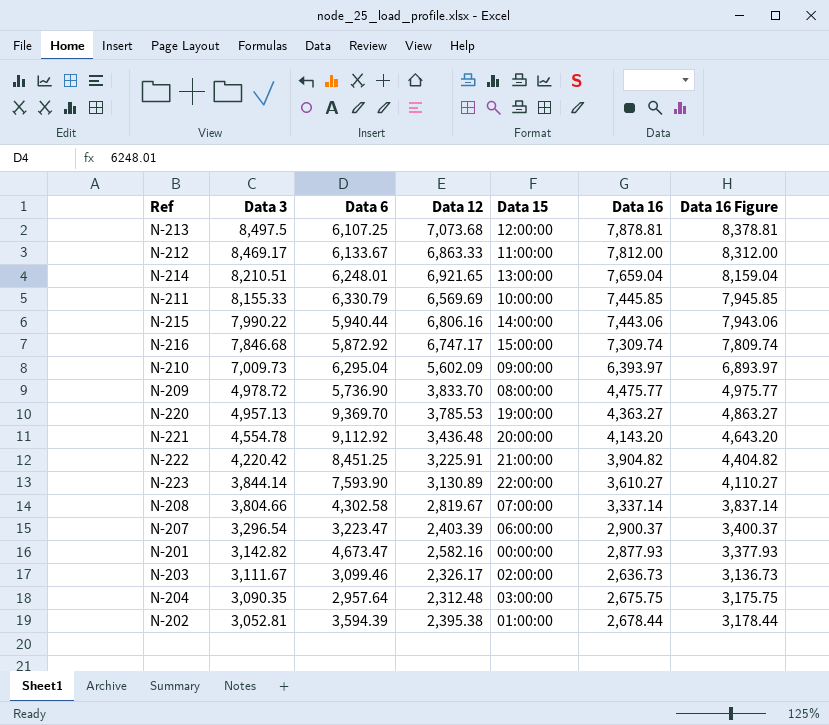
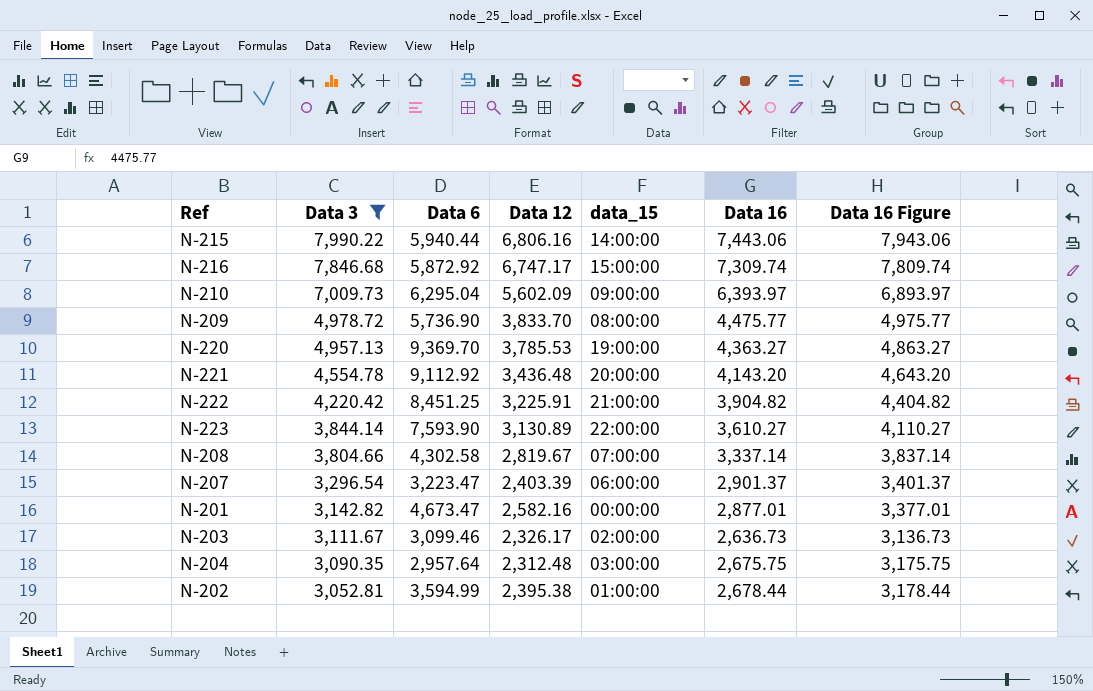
filter: none -> Data 3 <= 7,990.22
column name: Data 15 -> data_15
N-207 | Data 16: 2,900.37 -> 2,901.37
N-207 | Data 16 Figure: 3,400.37 -> 3,401.37
N-201 | Data 16: 2,877.93 -> 2,877.01
N-201 | Data 16 Figure: 3,377.93 -> 3,377.01
N-202 | Data 6: 3,594.39 -> 3,594.99

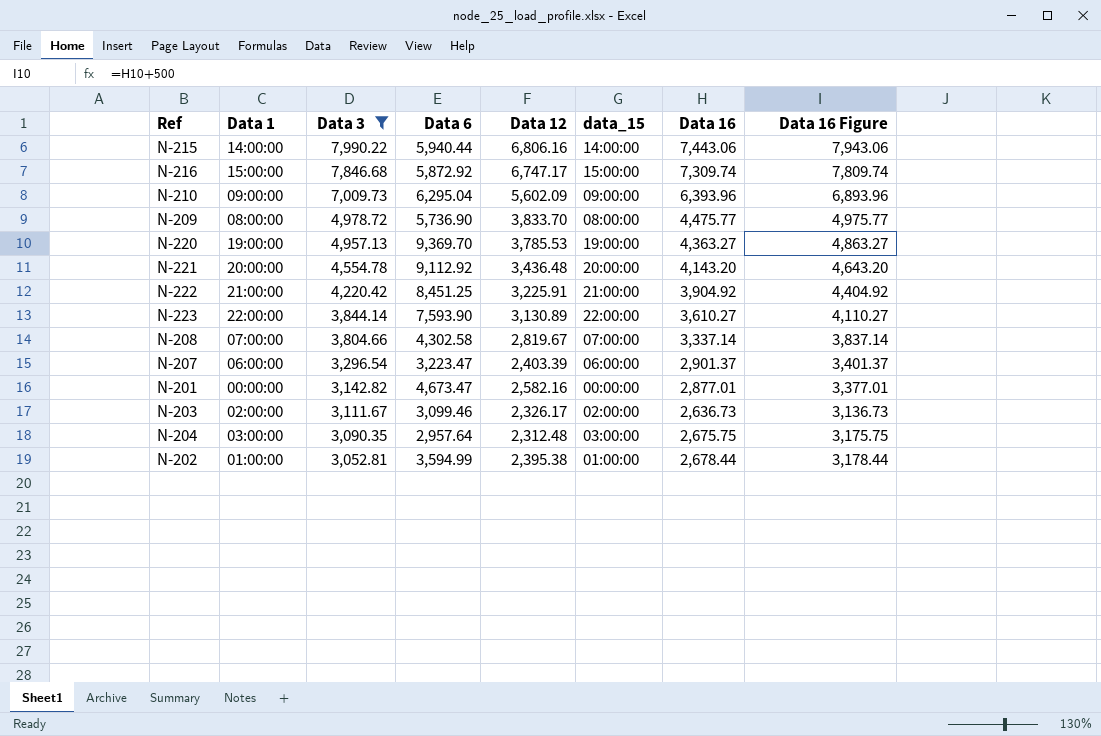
column Data 1 | position: none -> 2
N-210 | Data 16: 6,393.97 -> 6,393.96
N-210 | Data 16 Figure: 6,893.97 -> 6,893.96
N-222 | Data 16: 3,904.82 -> 3,904.92
N-222 | Data 16 Figure: 4,404.82 -> 4,404.92

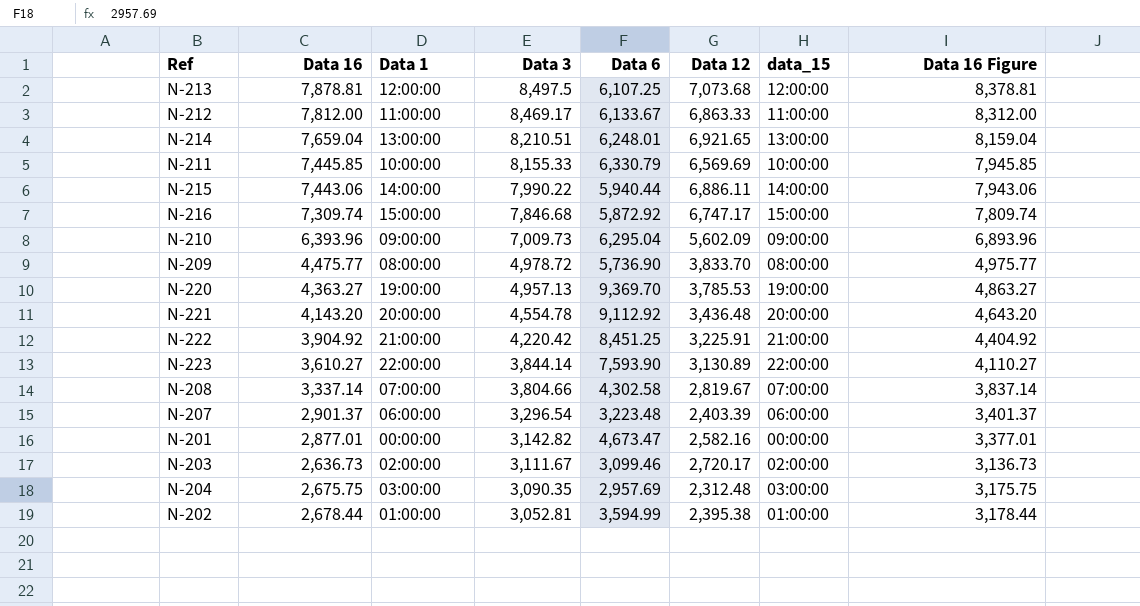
filter: Data 3 <= 7,990.22 -> none
column Data 16 | position: 7 -> 2
N-215 | Data 12: 6,806.16 -> 6,886.11
N-207 | Data 6: 3,223.47 -> 3,223.48
N-203 | Data 12: 2,326.17 -> 2,720.17
N-204 | Data 6: 2,957.64 -> 2,957.69

